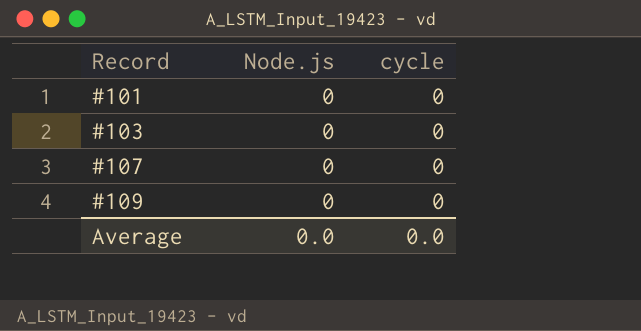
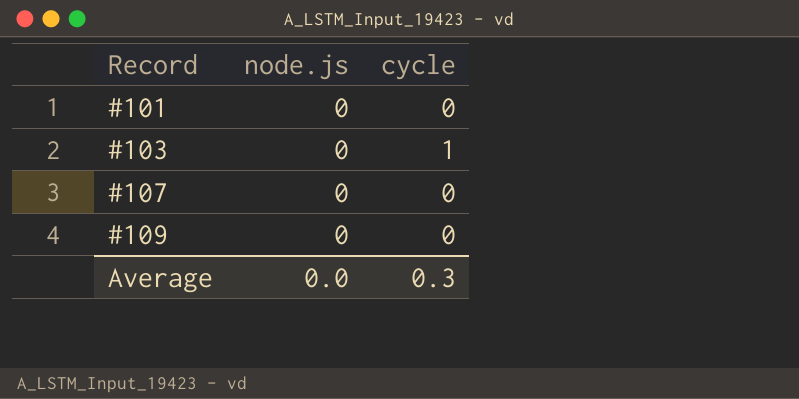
column name: Node.js -> node.js
#103 | cycle: 0 -> 1
Average | cycle: 0.0 -> 0.3

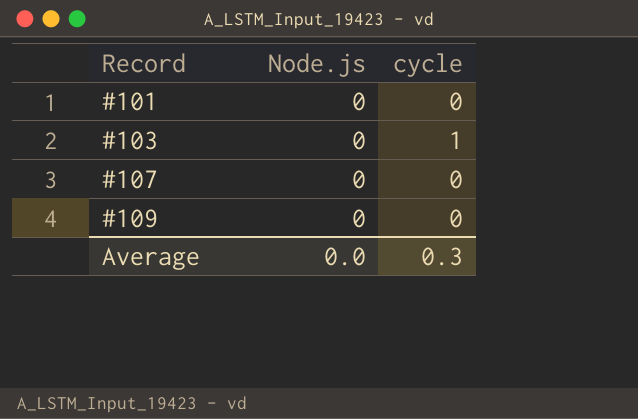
column name: node.js -> Node.js

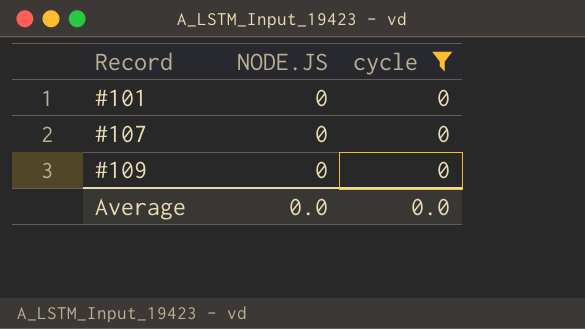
filter: none -> cycle = 0
column name: Node.js -> NODE.JS
Average | cycle: 0.3 -> 0.0

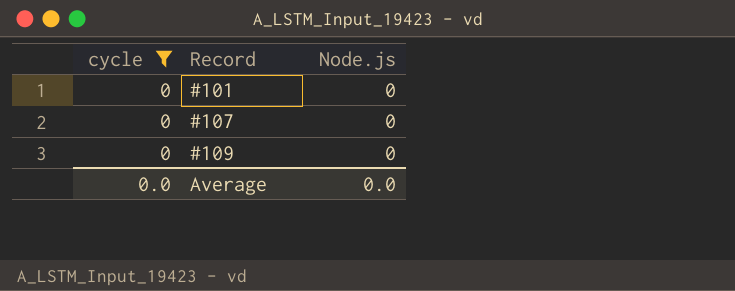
column cycle | position: 3 -> 1
column name: NODE.JS -> Node.js

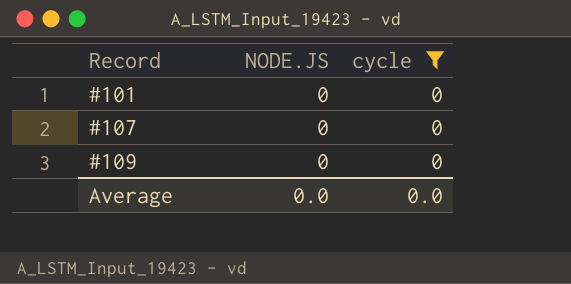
column name: Node.js -> NODE.JS
column cycle | position: 1 -> 3

